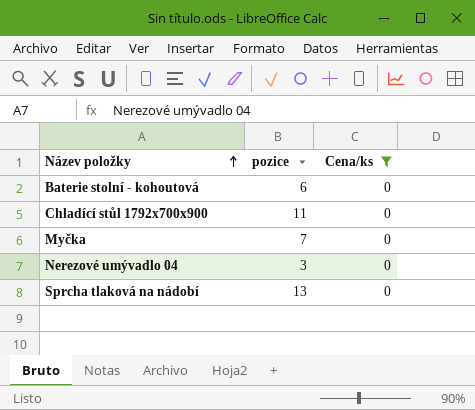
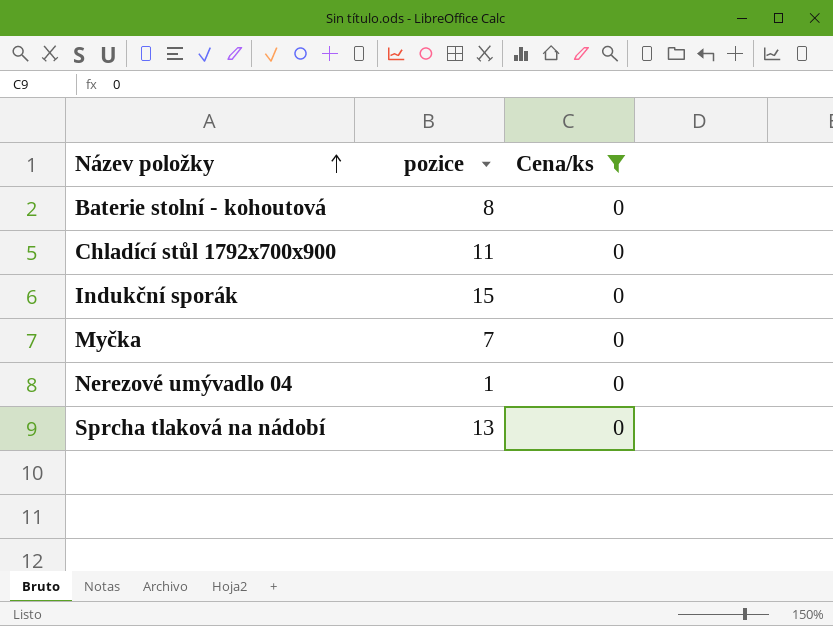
Baterie stolní - kohoutová | pozice: 6 -> 8
row Indukční sporák: none -> 15 | 0
Nerezové umývadlo 04 | pozice: 3 -> 1

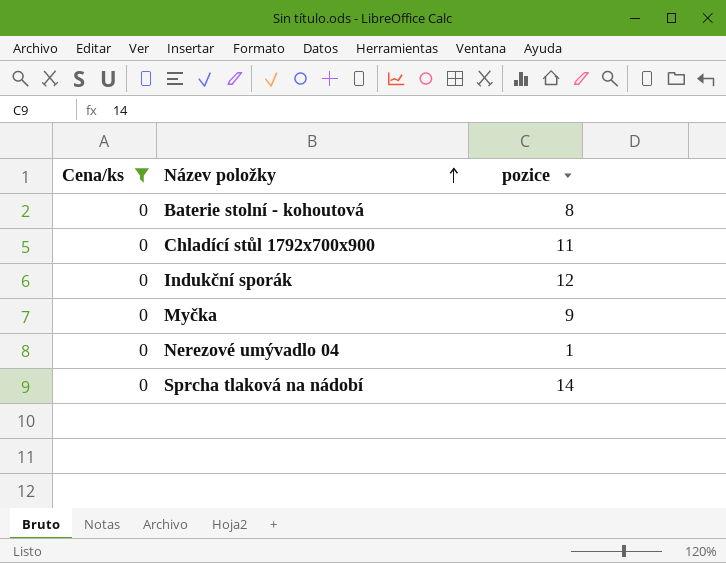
column Cena/ks | position: 3 -> 1
Indukční sporák | pozice: 15 -> 12
Myčka | pozice: 7 -> 9
Sprcha tlaková na nádobí | pozice: 13 -> 14

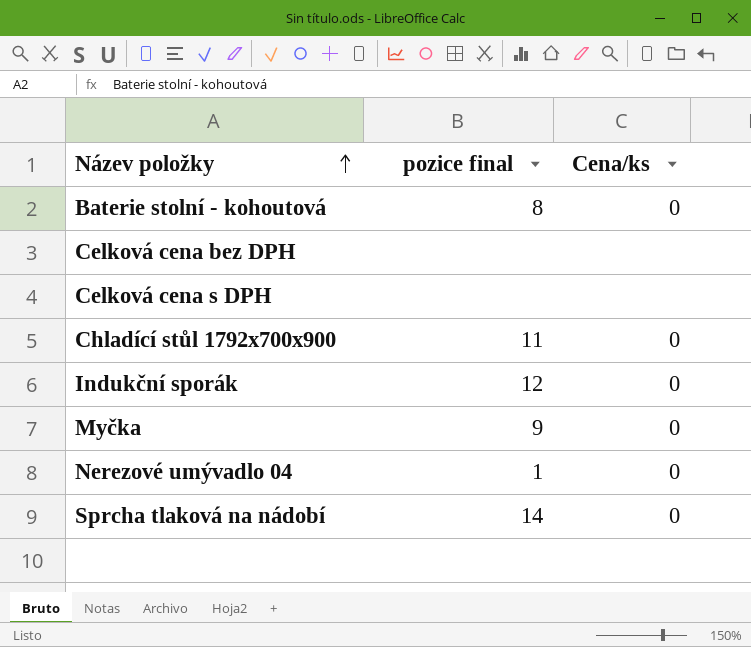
filter: Cena/ks = 0 -> none
column name: pozice -> pozice final
column Cena/ks | position: 1 -> 3

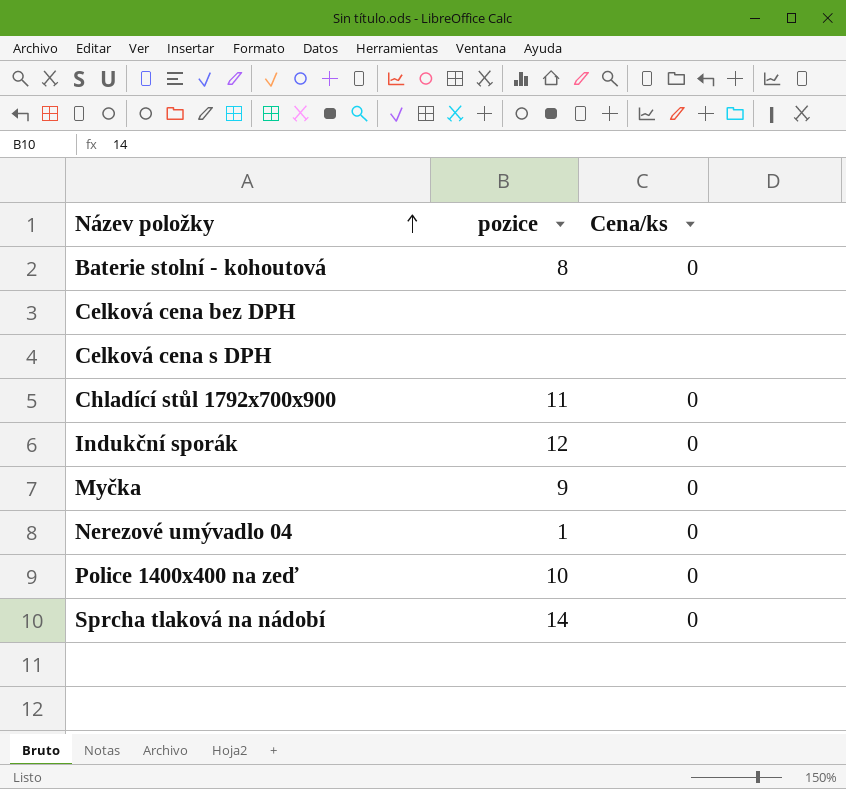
column name: pozice final -> pozice
row Police 1400x400 na zeď: none -> 10 | 0

